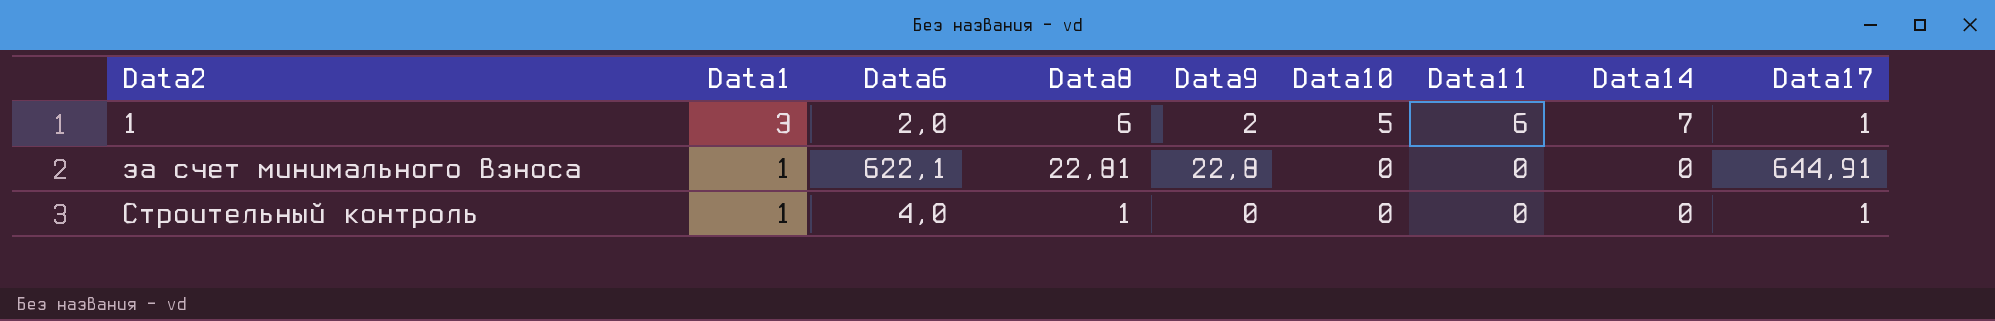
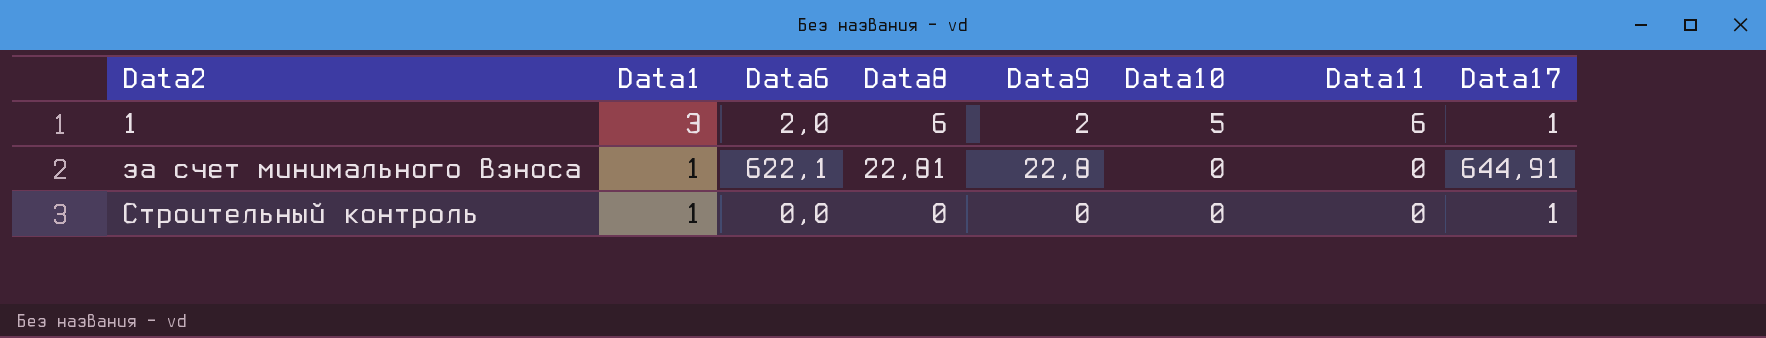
column Data14 | position: 8 -> none
Строительный контроль | Data6: 4,0 -> 0,0
Строительный контроль | Data8: 1 -> 0

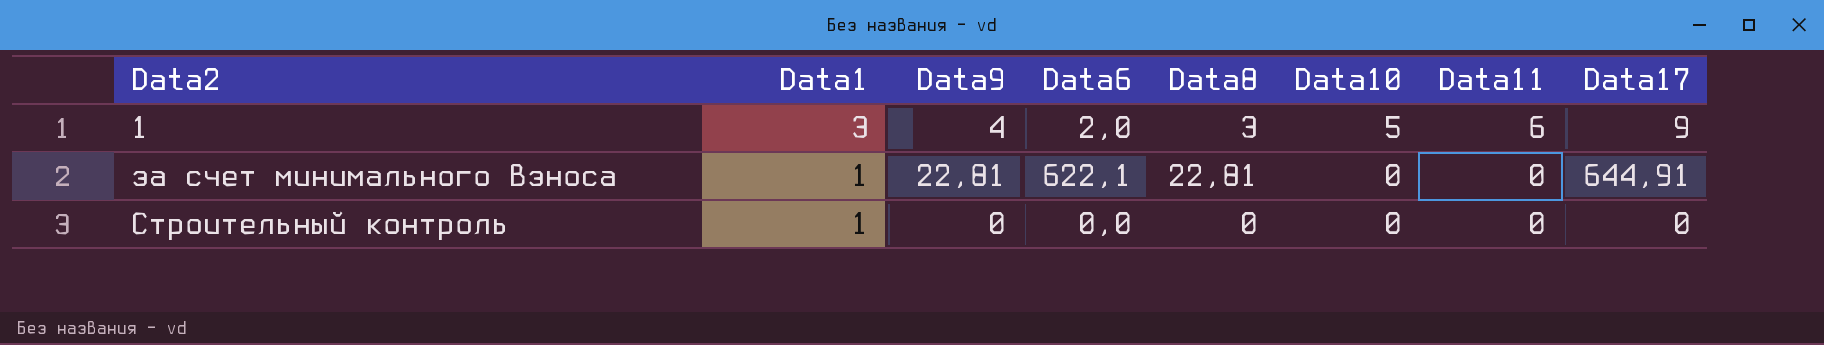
column Data9 | position: 5 -> 3
1 | Data9: 2 -> 4
1 | Data8: 6 -> 3
1 | Data17: 1 -> 9
за счет минимального взноса | Data9: 22,8 -> 22,81
Строительный контроль | Data17: 1 -> 0

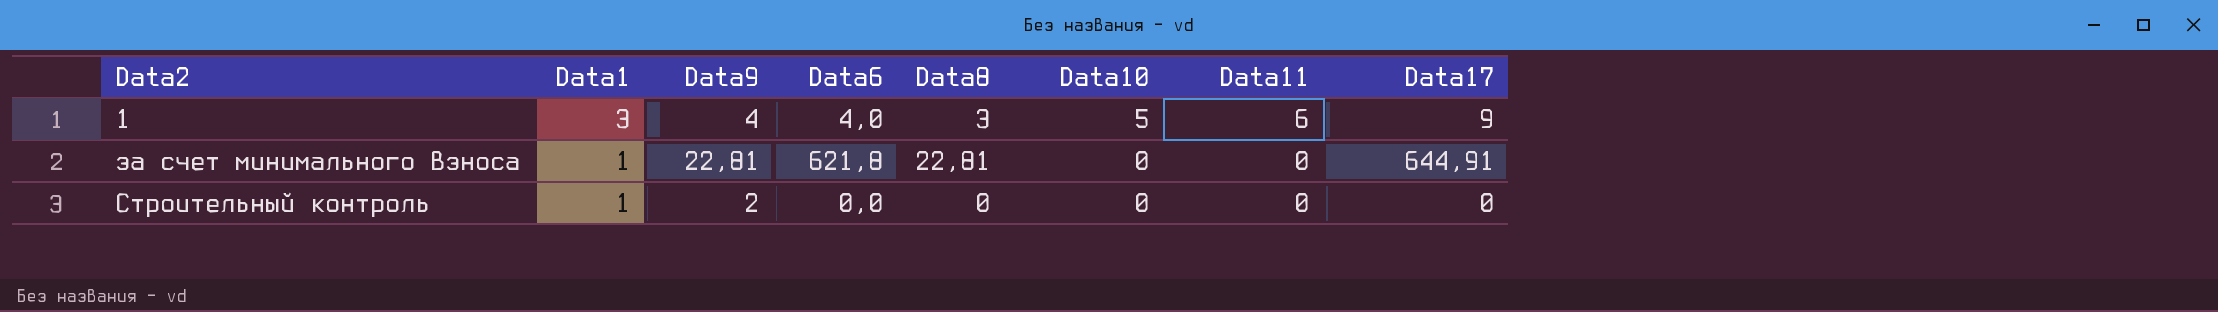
1 | Data6: 2,0 -> 4,0
за счет минимального взноса | Data6: 622,1 -> 621,8
Строительный контроль | Data9: 0 -> 2

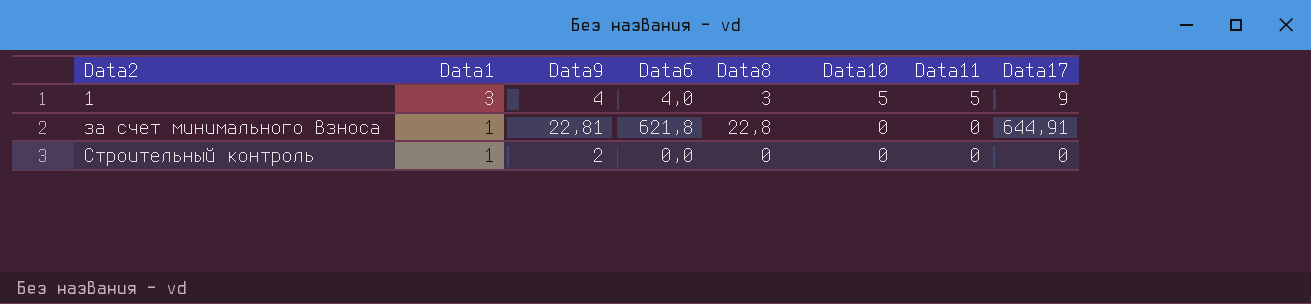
1 | Data11: 6 -> 5
за счет минимального взноса | Data8: 22,81 -> 22,8

